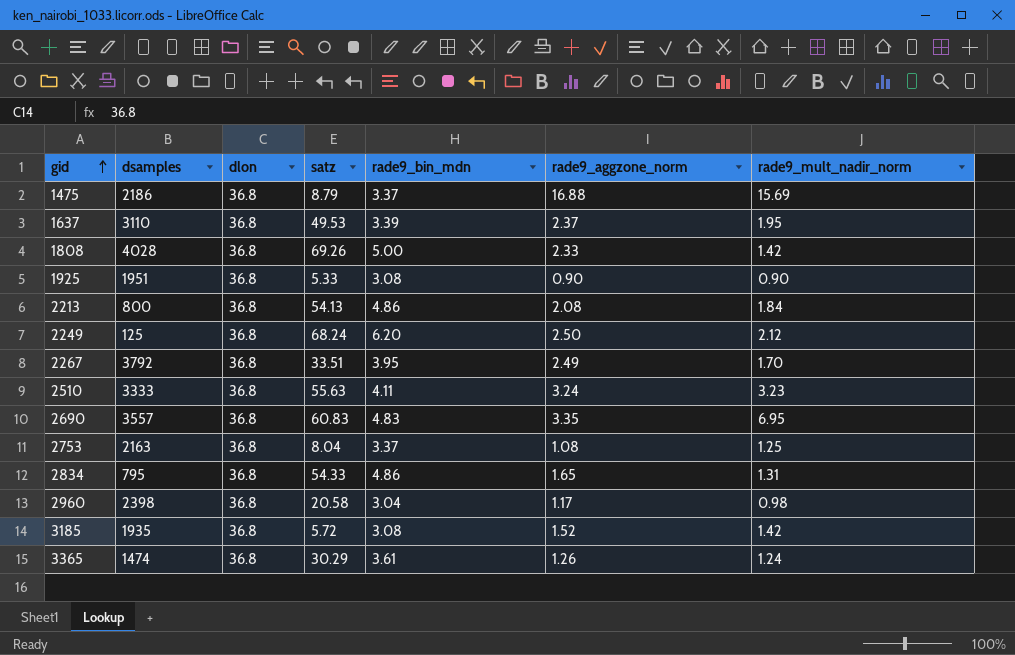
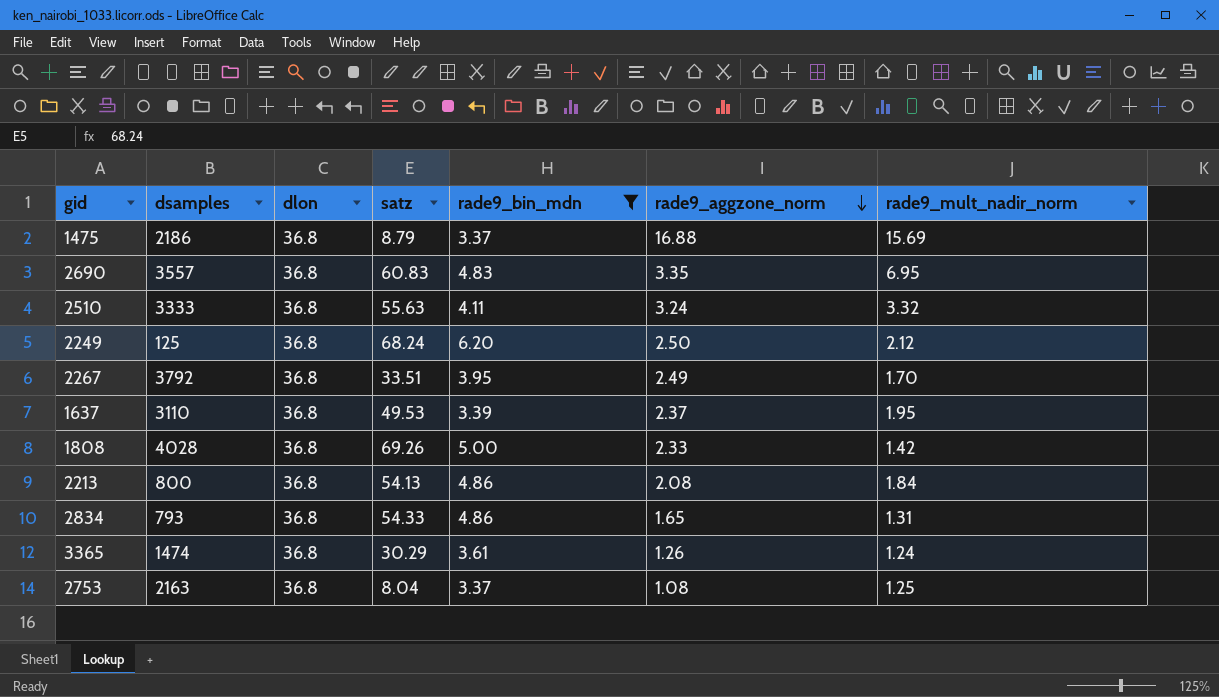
filter: none -> rade9_bin_mdn >= 3.37
row order: gid ascending -> rade9_aggzone_norm descending
2510 | rade9_mult_nadir_norm: 3.23 -> 3.32
2834 | dsamples: 795 -> 793

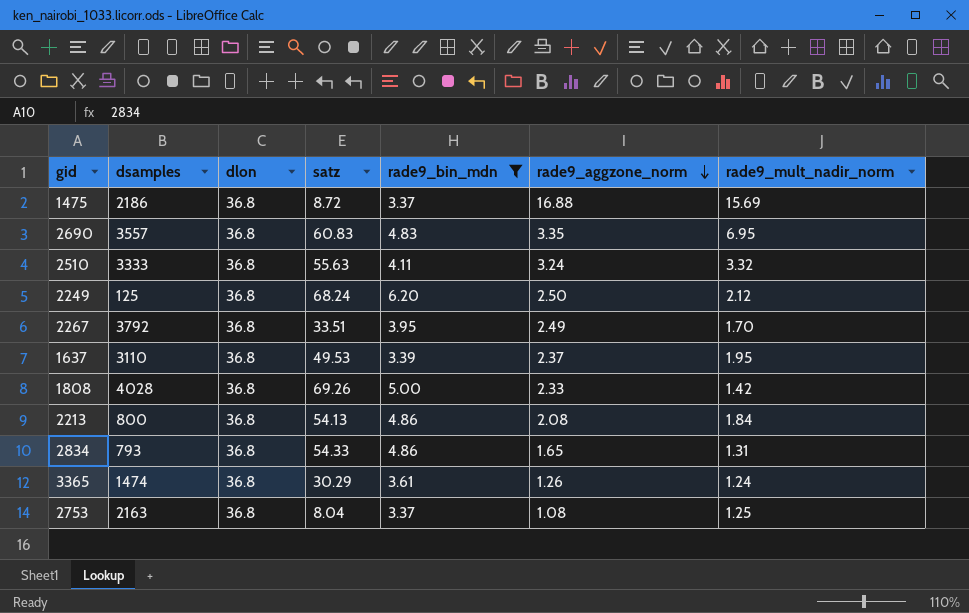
1475 | satz: 8.79 -> 8.72

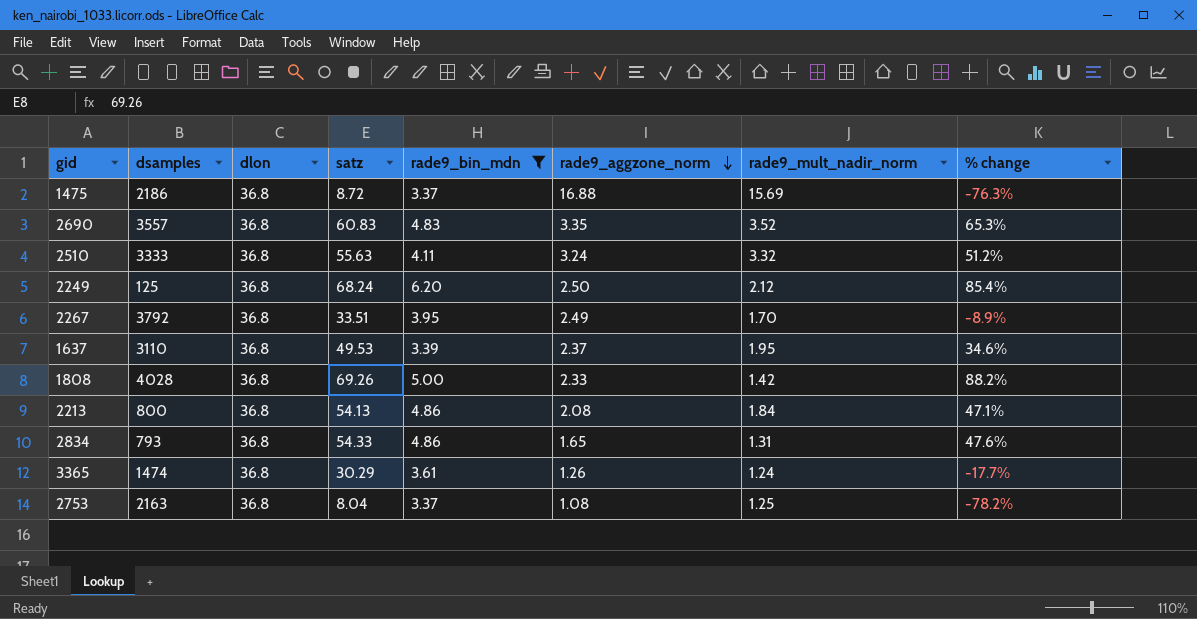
column % change | formula: none -> ([satz] - [dlon]) / [dlon]
2690 | rade9_mult_nadir_norm: 6.95 -> 3.52

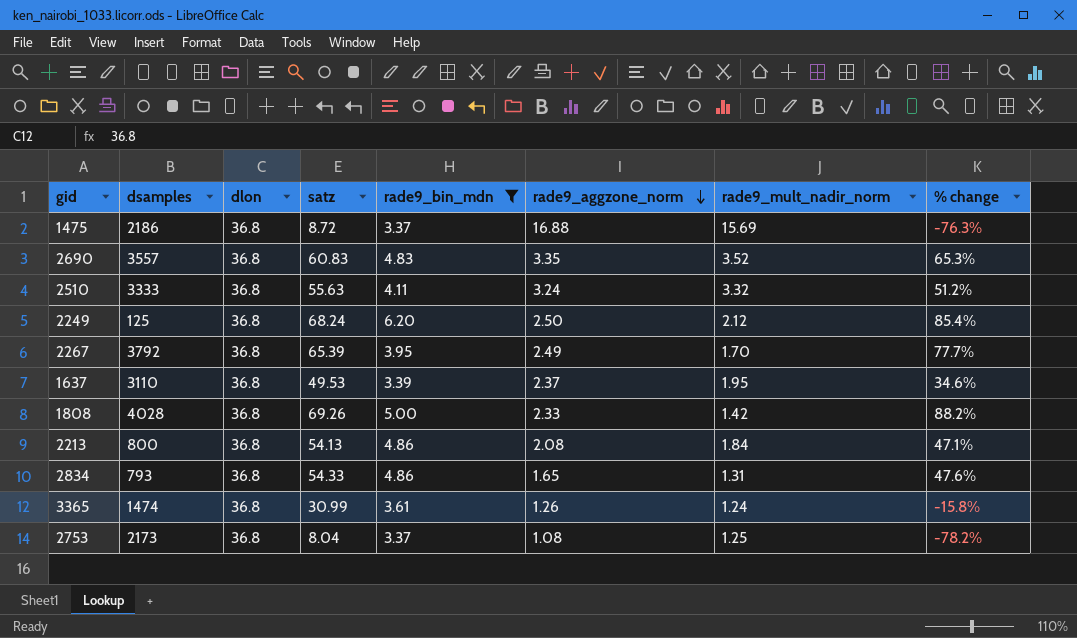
2267 | satz: 33.51 -> 65.39
2267 | % change: -8.9% -> 77.7%
3365 | satz: 30.29 -> 30.99
3365 | % change: -17.7% -> -15.8%
2753 | dsamples: 2163 -> 2173

